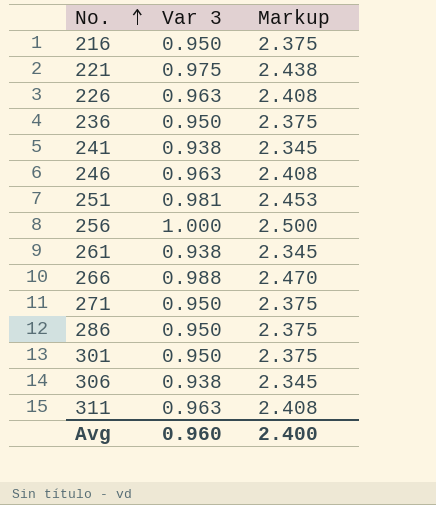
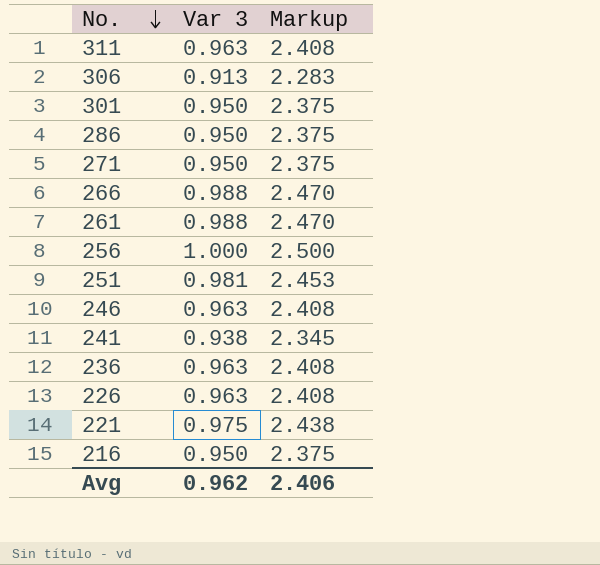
row order: No. ascending -> No. descending
306 | Var 3: 0.938 -> 0.913
306 | Markup: 2.345 -> 2.283
261 | Var 3: 0.938 -> 0.988
261 | Markup: 2.345 -> 2.470
236 | Var 3: 0.950 -> 0.963
236 | Markup: 2.375 -> 2.408
Avg | Var 3: 0.960 -> 0.962
Avg | Markup: 2.400 -> 2.406

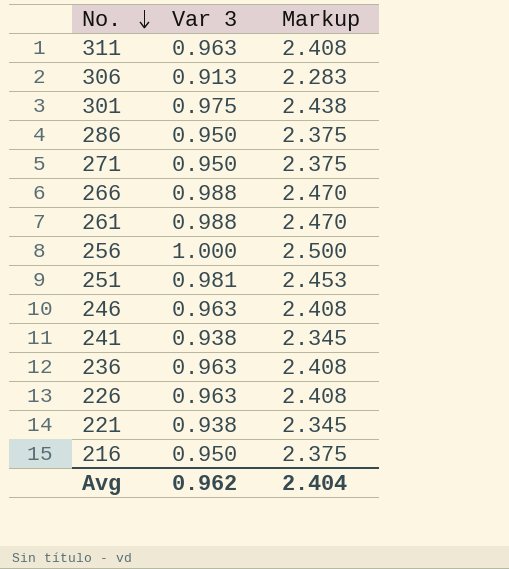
301 | Var 3: 0.950 -> 0.975
301 | Markup: 2.375 -> 2.438
221 | Var 3: 0.975 -> 0.938
221 | Markup: 2.438 -> 2.345
Avg | Markup: 2.406 -> 2.404

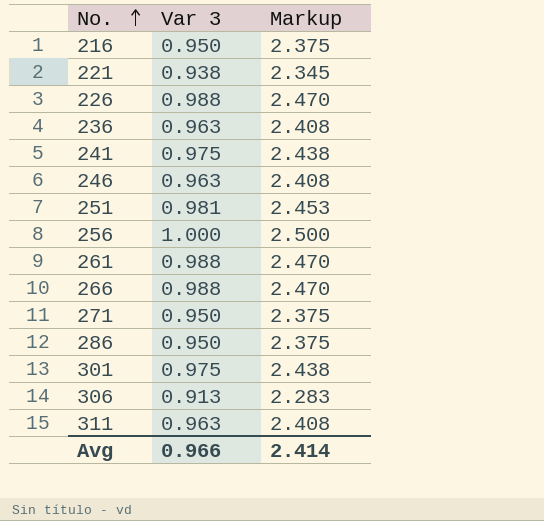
row order: No. descending -> No. ascending
226 | Var 3: 0.963 -> 0.988
226 | Markup: 2.408 -> 2.470
241 | Var 3: 0.938 -> 0.975
241 | Markup: 2.345 -> 2.438
Avg | Var 3: 0.962 -> 0.966
Avg | Markup: 2.404 -> 2.414

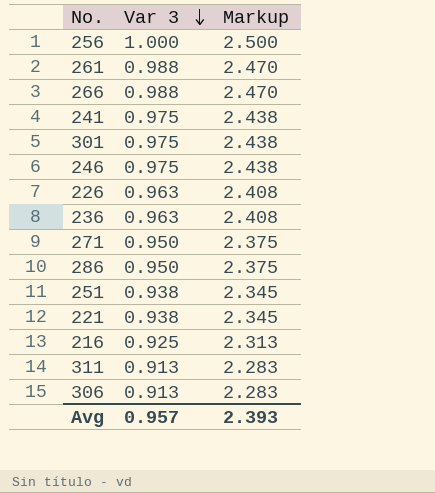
row order: No. ascending -> Var 3 descending
246 | Var 3: 0.963 -> 0.975
246 | Markup: 2.408 -> 2.438
226 | Var 3: 0.988 -> 0.963
226 | Markup: 2.470 -> 2.408
251 | Var 3: 0.981 -> 0.938
251 | Markup: 2.453 -> 2.345
216 | Var 3: 0.950 -> 0.925
216 | Markup: 2.375 -> 2.313
311 | Var 3: 0.963 -> 0.913
311 | Markup: 2.408 -> 2.283
Avg | Var 3: 0.966 -> 0.957
Avg | Markup: 2.414 -> 2.393

